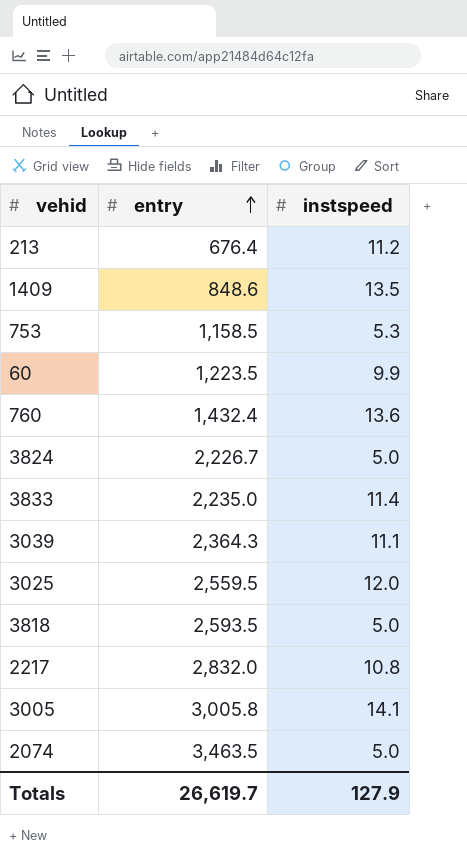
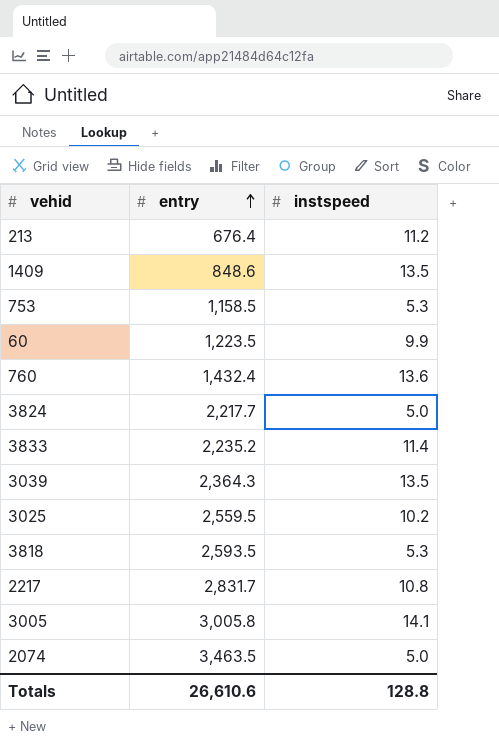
3824 | entry: 2,226.7 -> 2,217.7
3833 | entry: 2,235.0 -> 2,235.2
3039 | instspeed: 11.1 -> 13.5
3025 | instspeed: 12.0 -> 10.2
3818 | instspeed: 5.0 -> 5.3
2217 | entry: 2,832.0 -> 2,831.7
Totals | entry: 26,619.7 -> 26,610.6
Totals | instspeed: 127.9 -> 128.8

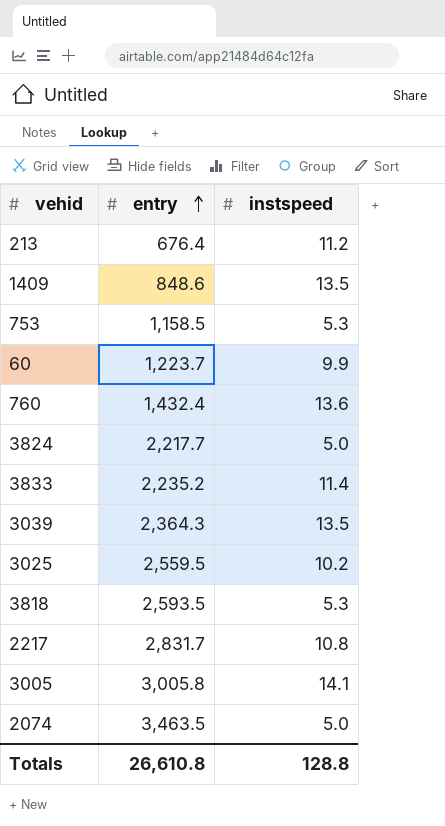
60 | entry: 1,223.5 -> 1,223.7
Totals | entry: 26,610.6 -> 26,610.8

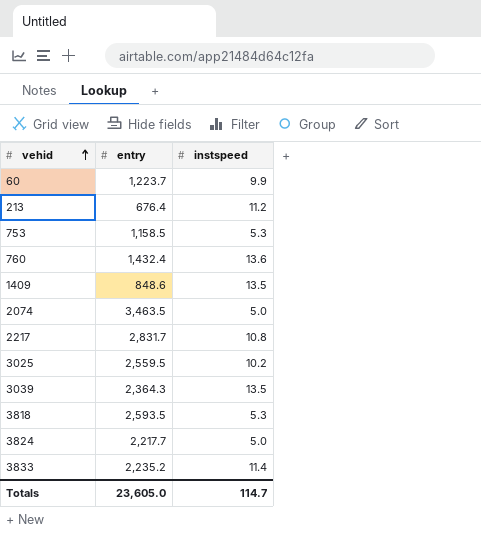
row order: entry ascending -> vehid ascending
row 3005: 3,005.8 | 14.1 -> none
Totals | entry: 26,610.8 -> 23,605.0
Totals | instspeed: 128.8 -> 114.7

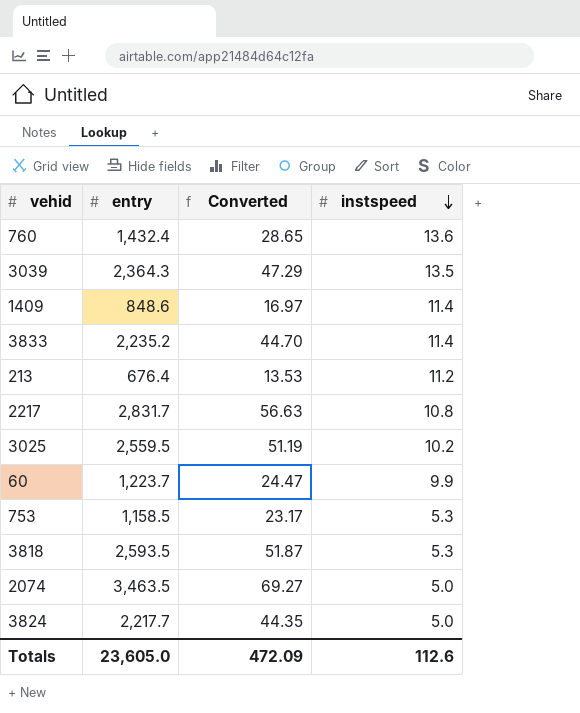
row order: vehid ascending -> instspeed descending
column Converted | formula: none -> [entry] * 0.02
1409 | instspeed: 13.5 -> 11.4
Totals | instspeed: 114.7 -> 112.6

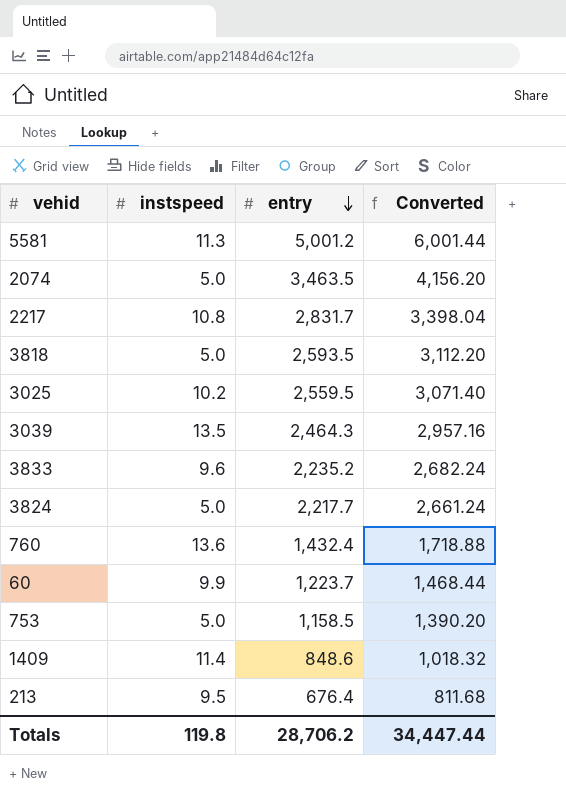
row order: instspeed descending -> entry descending
column instspeed | position: 4 -> 2
column Converted | formula: [entry] * 0.02 -> [entry] * 1.2
row 5581: none -> 11.3 | 5,001.2 | 6,001.44
3818 | instspeed: 5.3 -> 5.0
3039 | entry: 2,364.3 -> 2,464.3
3833 | instspeed: 11.4 -> 9.6
753 | instspeed: 5.3 -> 5.0
213 | instspeed: 11.2 -> 9.5
Totals | instspeed: 112.6 -> 119.8
Totals | entry: 23,605.0 -> 28,706.2
Totals | Converted: 472.09 -> 34,447.44

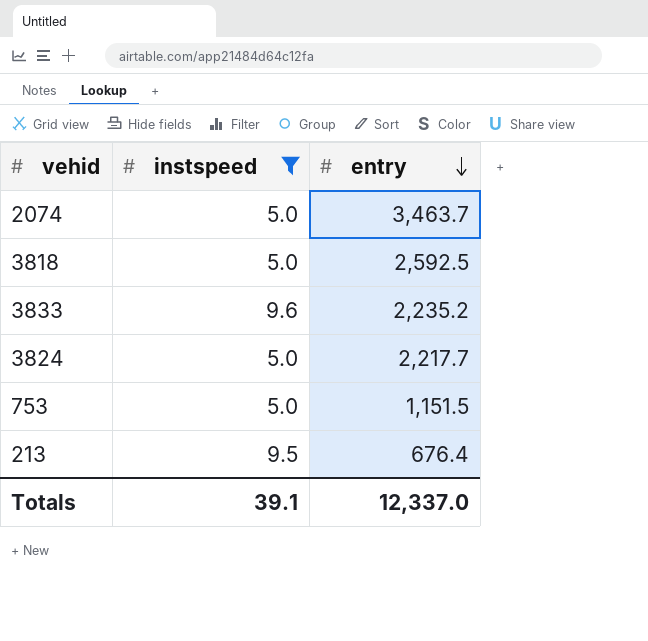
filter: none -> instspeed <= 9.6
column Converted | formula: [entry] * 1.2 -> none
2074 | entry: 3,463.5 -> 3,463.7
3818 | entry: 2,593.5 -> 2,592.5
753 | entry: 1,158.5 -> 1,151.5
Totals | instspeed: 119.8 -> 39.1
Totals | entry: 28,706.2 -> 12,337.0

